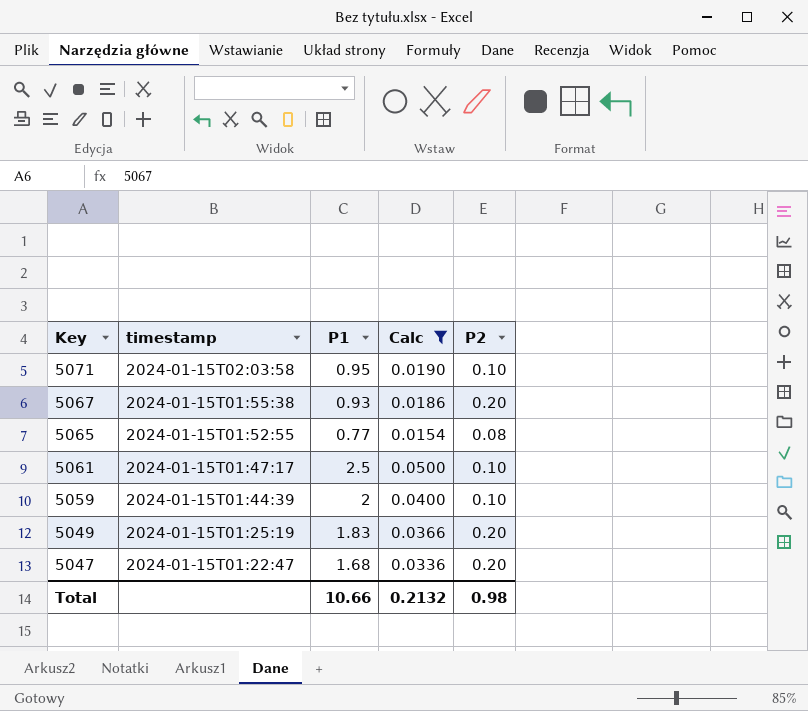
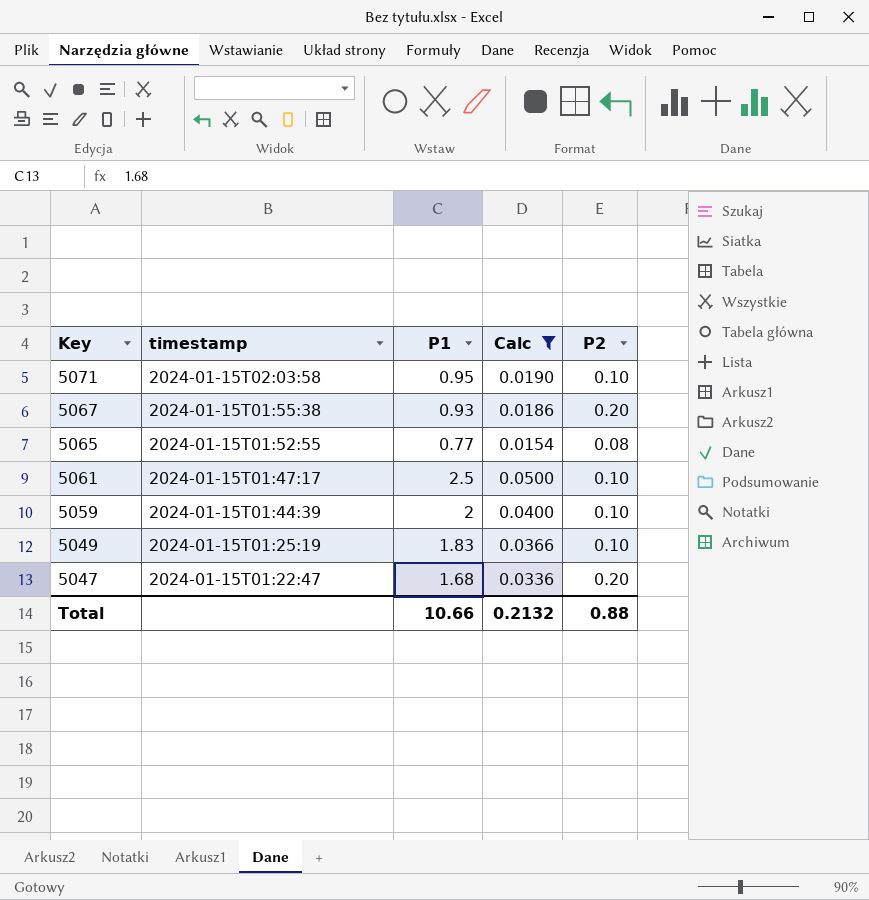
5049 | P2: 0.20 -> 0.10
Total | P2: 0.98 -> 0.88

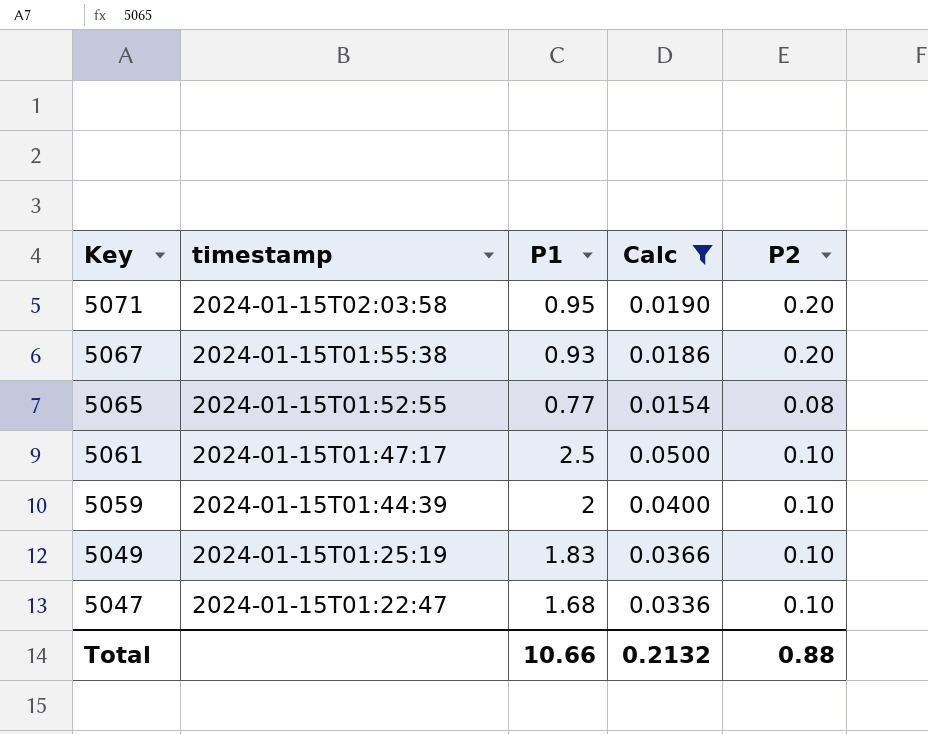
5071 | P2: 0.10 -> 0.20
5047 | P2: 0.20 -> 0.10

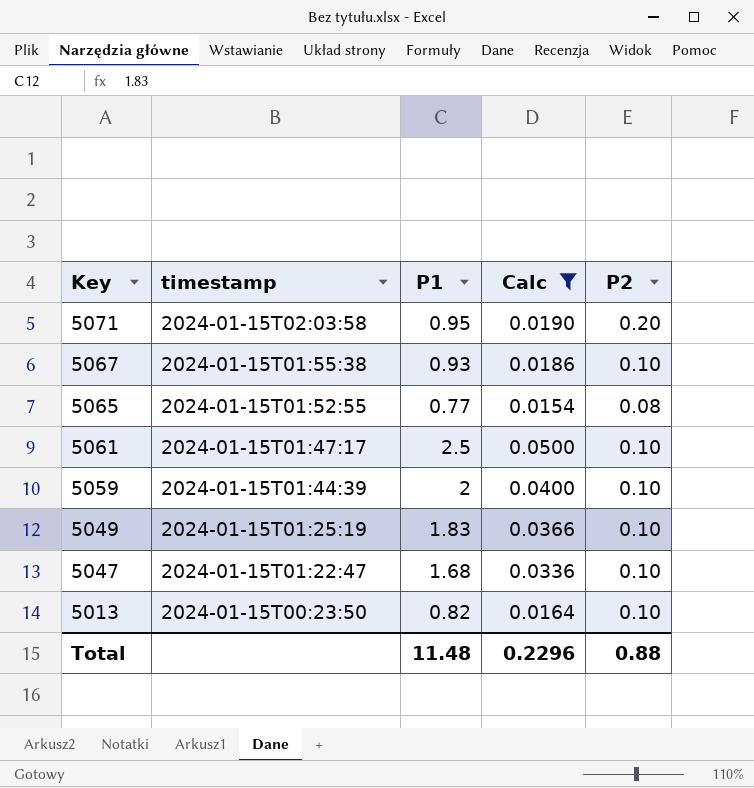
5067 | P2: 0.20 -> 0.10
row 5013: none -> 2024-01-15T00:23:50 | 0.82 | 0.0164 | 0.10
Total | P1: 10.66 -> 11.48
Total | Calc: 0.2132 -> 0.2296

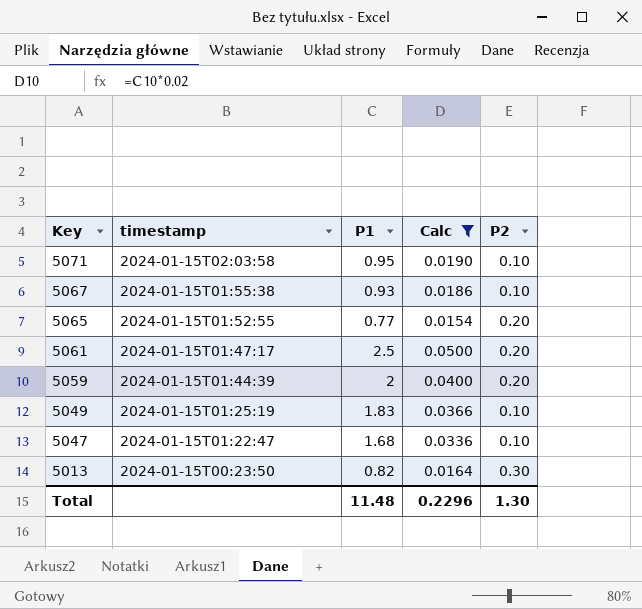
5071 | P2: 0.20 -> 0.10
5065 | P2: 0.08 -> 0.20
5061 | P2: 0.10 -> 0.20
5059 | P2: 0.10 -> 0.20
5013 | P2: 0.10 -> 0.30
Total | P2: 0.88 -> 1.30

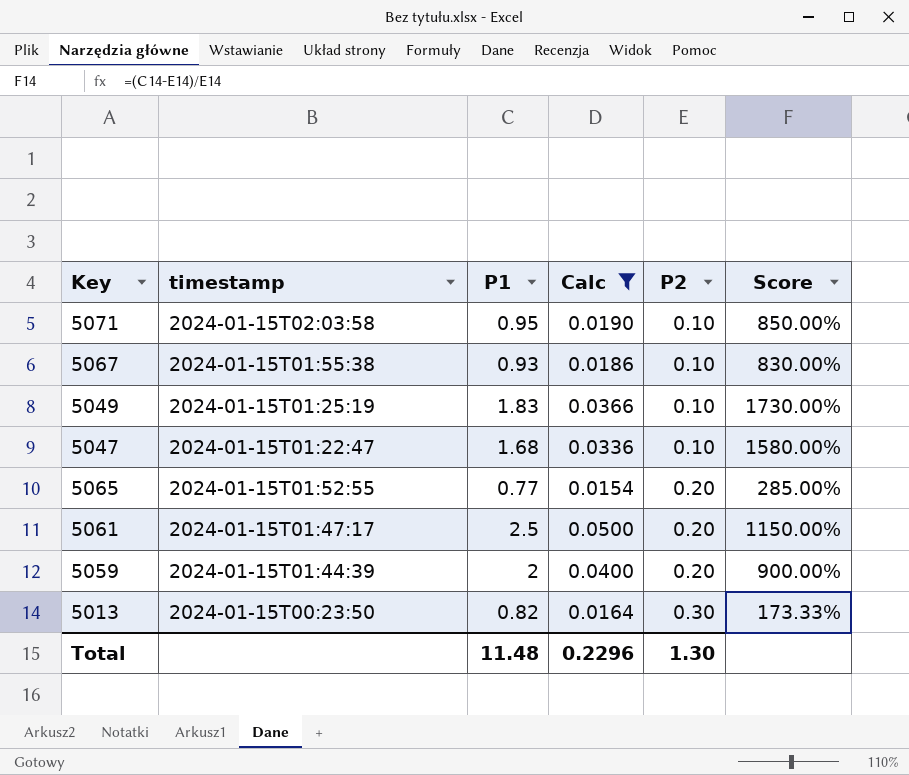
row order: Key descending -> P2 ascending
column Score | formula: none -> ([P1] - [P2]) / [P2]

